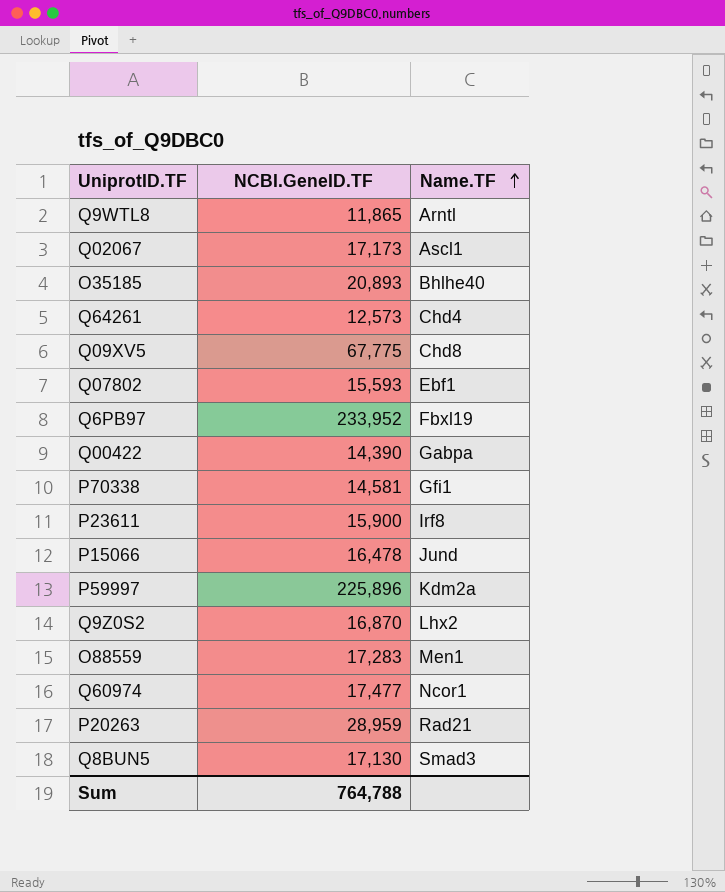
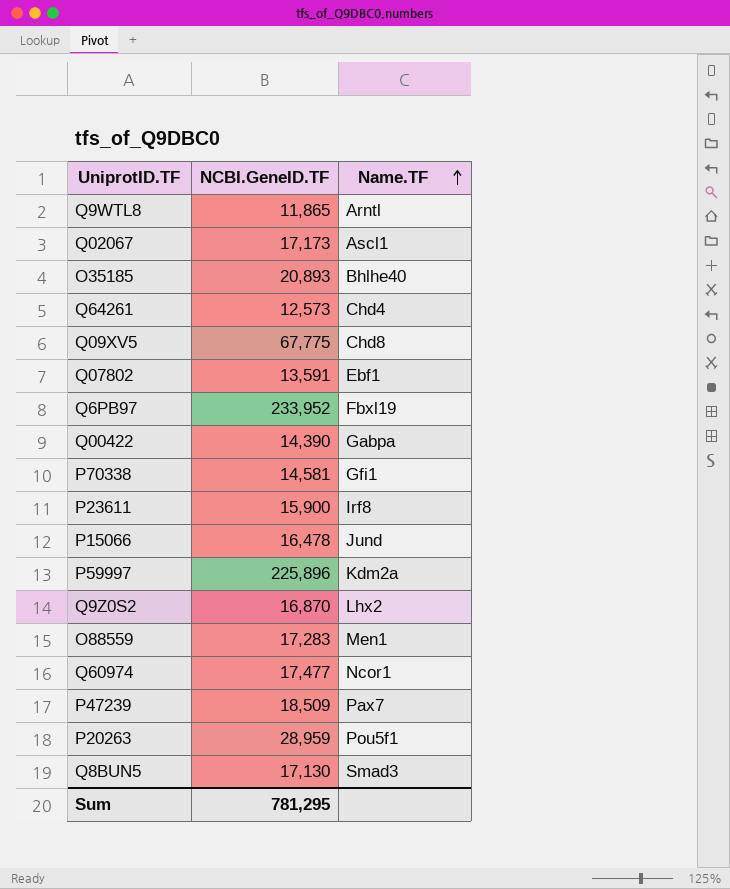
Q07802 | NCBI.GeneID.TF: 15,593 -> 13,591
row P47239: none -> 18,509 | Pax7
P20263 | Name.TF: Rad21 -> Pou5f1
Sum | NCBI.GeneID.TF: 764,788 -> 781,295

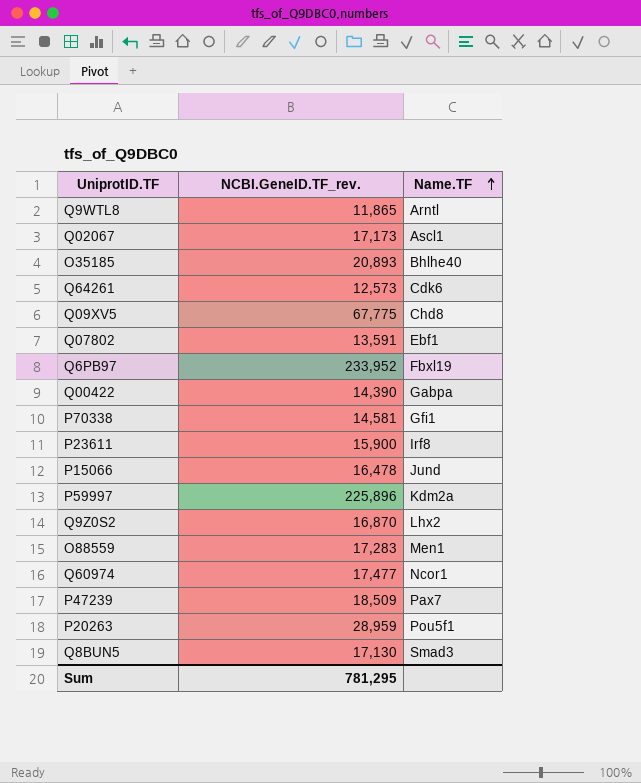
column name: NCBI.GeneID.TF -> NCBI.GeneID.TF_rev.
Q64261 | Name.TF: Chd4 -> Cdk6

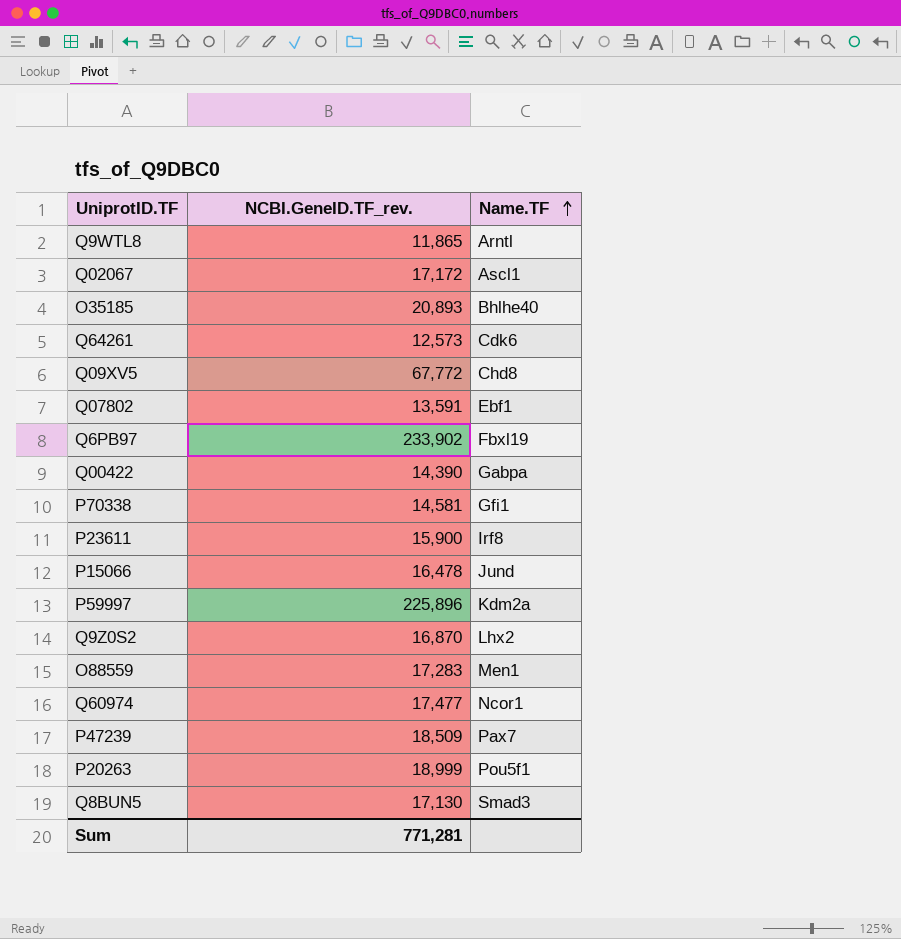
Q02067 | NCBI.GeneID.TF_rev.: 17,173 -> 17,172
Q09XV5 | NCBI.GeneID.TF_rev.: 67,775 -> 67,772
Q6PB97 | NCBI.GeneID.TF_rev.: 233,952 -> 233,902
P20263 | NCBI.GeneID.TF_rev.: 28,959 -> 18,999
Sum | NCBI.GeneID.TF_rev.: 781,295 -> 771,281

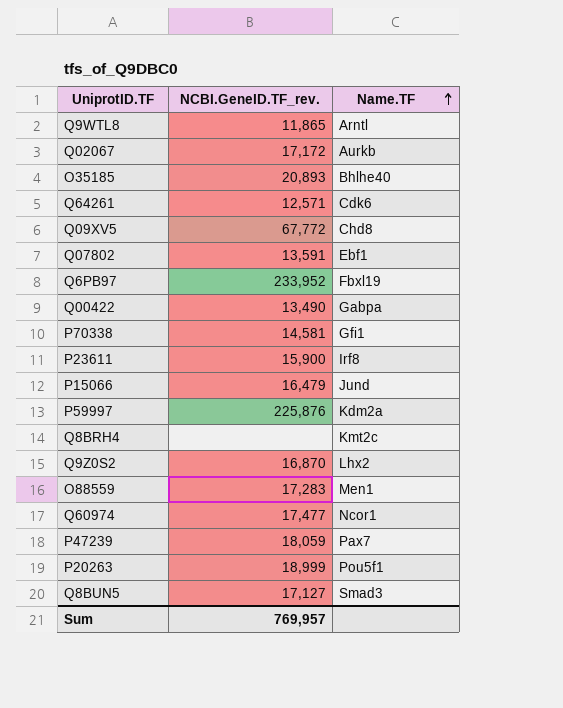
Q02067 | Name.TF: Ascl1 -> Aurkb
Q64261 | NCBI.GeneID.TF_rev.: 12,573 -> 12,571
Q6PB97 | NCBI.GeneID.TF_rev.: 233,902 -> 233,952
Q00422 | NCBI.GeneID.TF_rev.: 14,390 -> 13,490
P15066 | NCBI.GeneID.TF_rev.: 16,478 -> 16,479
P59997 | NCBI.GeneID.TF_rev.: 225,896 -> 225,876
row Q8BRH4: none -> none | Kmt2c
P47239 | NCBI.GeneID.TF_rev.: 18,509 -> 18,059
Q8BUN5 | NCBI.GeneID.TF_rev.: 17,130 -> 17,127
Sum | NCBI.GeneID.TF_rev.: 771,281 -> 769,957

